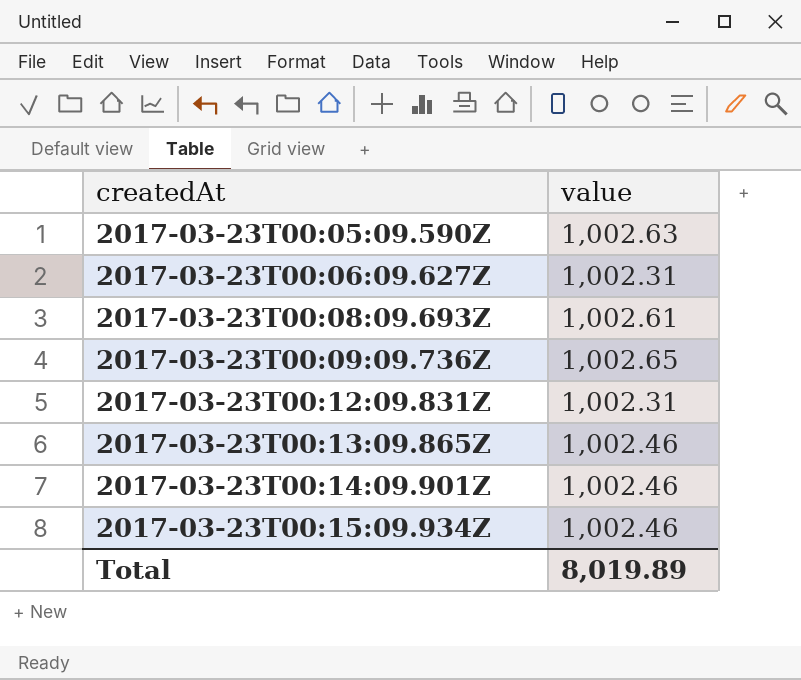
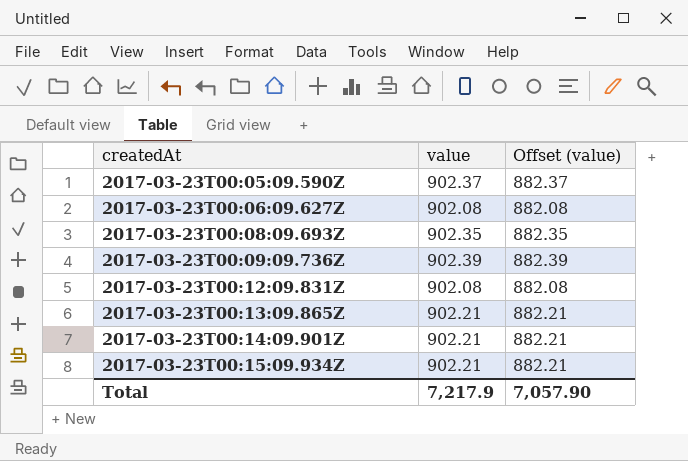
column Offset (value) | formula: none -> [value] - 20
2017-03-23T00:05:09.590Z | value: 1,002.63 -> 902.37
2017-03-23T00:06:09.627Z | value: 1,002.31 -> 902.08
2017-03-23T00:08:09.693Z | value: 1,002.61 -> 902.35
2017-03-23T00:09:09.736Z | value: 1,002.65 -> 902.39
2017-03-23T00:12:09.831Z | value: 1,002.31 -> 902.08
2017-03-23T00:13:09.865Z | value: 1,002.46 -> 902.21
2017-03-23T00:14:09.901Z | value: 1,002.46 -> 902.21
2017-03-23T00:15:09.934Z | value: 1,002.46 -> 902.21
Total | value: 8,019.89 -> 7,217.9

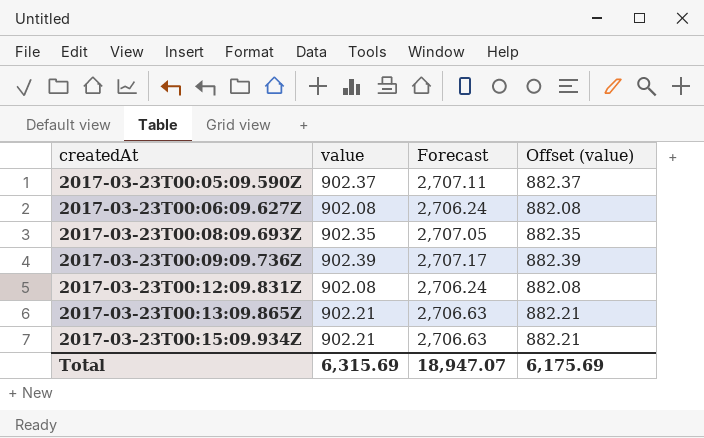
column Forecast | formula: none -> [value] * 3
row 2017-03-23T00:14:09.901Z: 902.21 | 882.21 -> none
Total | value: 7,217.9 -> 6,315.69
Total | Offset (value): 7,057.90 -> 6,175.69

